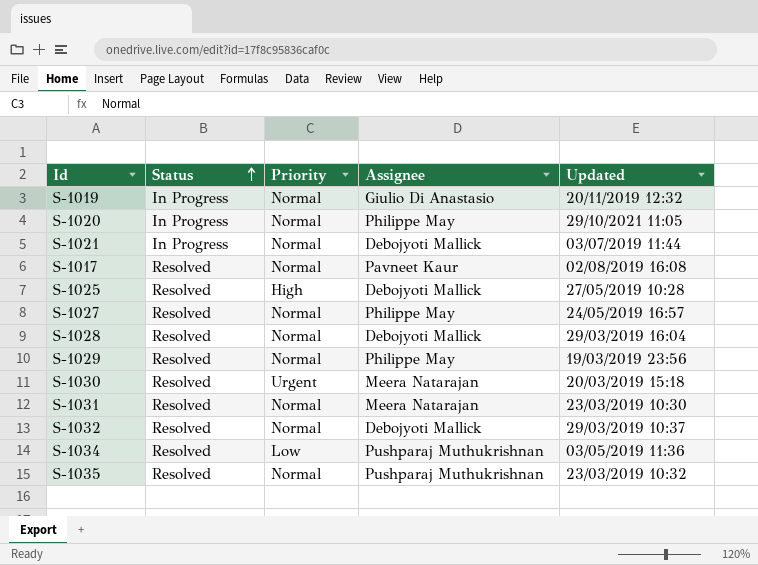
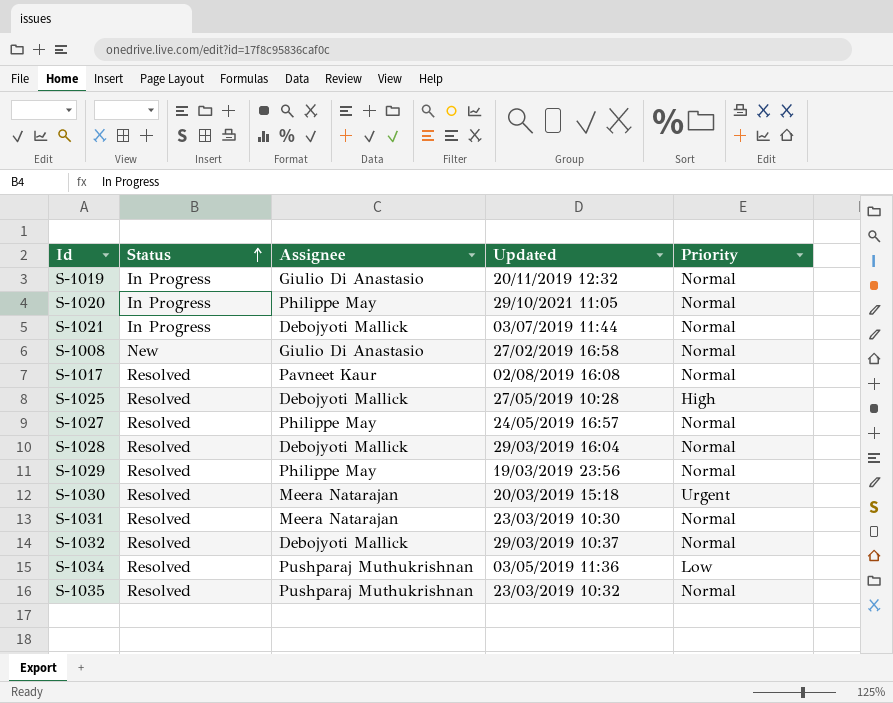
column Priority | position: 3 -> 5
row S-1008: none -> New | Giulio Di Anastasio | 27/02/2019 16:58 | Normal

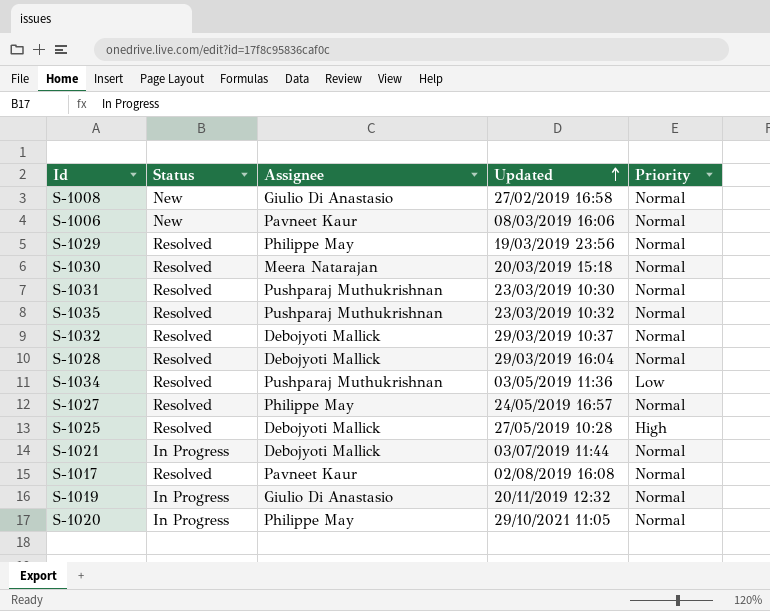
row order: Status ascending -> Updated ascending
row S-1006: none -> New | Pavneet Kaur | 08/03/2019 16:06 | Normal
S-1030 | Priority: Urgent -> Normal
S-1031 | Assignee: Meera Natarajan -> Pushparaj Muthukrishnan

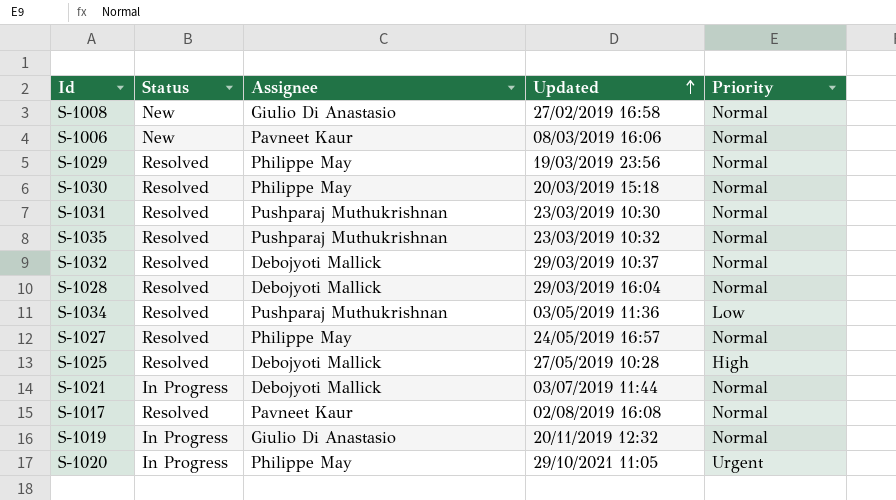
S-1030 | Assignee: Meera Natarajan -> Philippe May
S-1020 | Priority: Normal -> Urgent

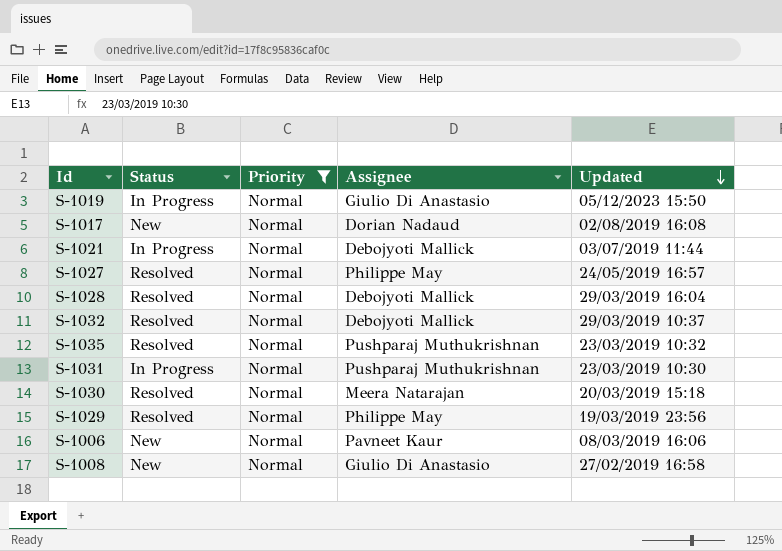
filter: none -> Priority = Normal
row order: Updated ascending -> Updated descending
column Priority | position: 5 -> 3
S-1019 | Updated: 20/11/2019 12:32 -> 05/12/2023 15:50
S-1017 | Status: Resolved -> New
S-1017 | Assignee: Pavneet Kaur -> Dorian Nadaud
S-1031 | Status: Resolved -> In Progress
S-1030 | Assignee: Philippe May -> Meera Natarajan

